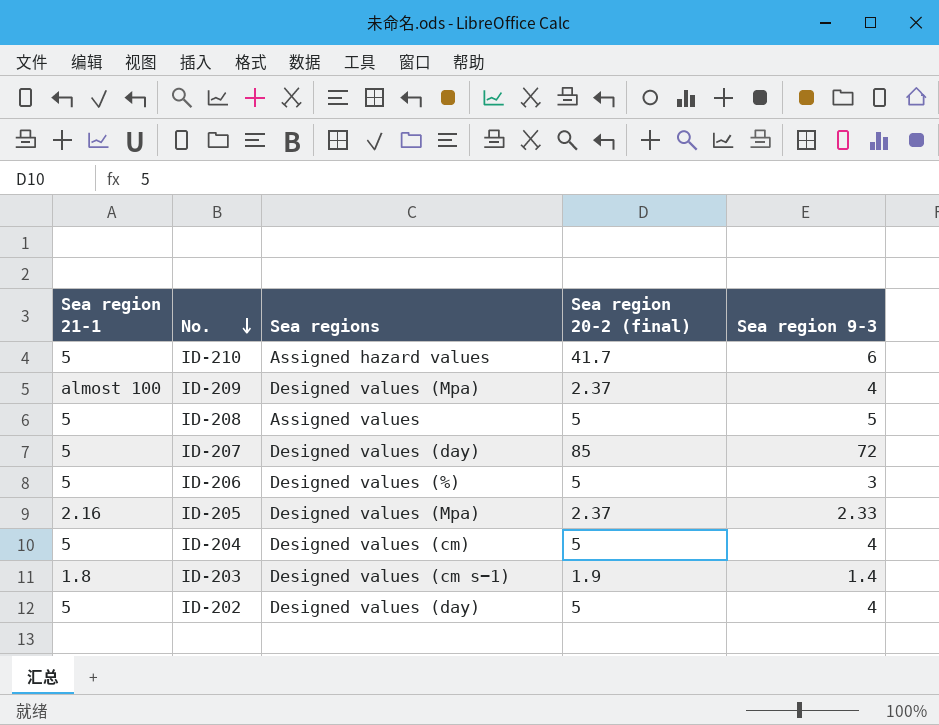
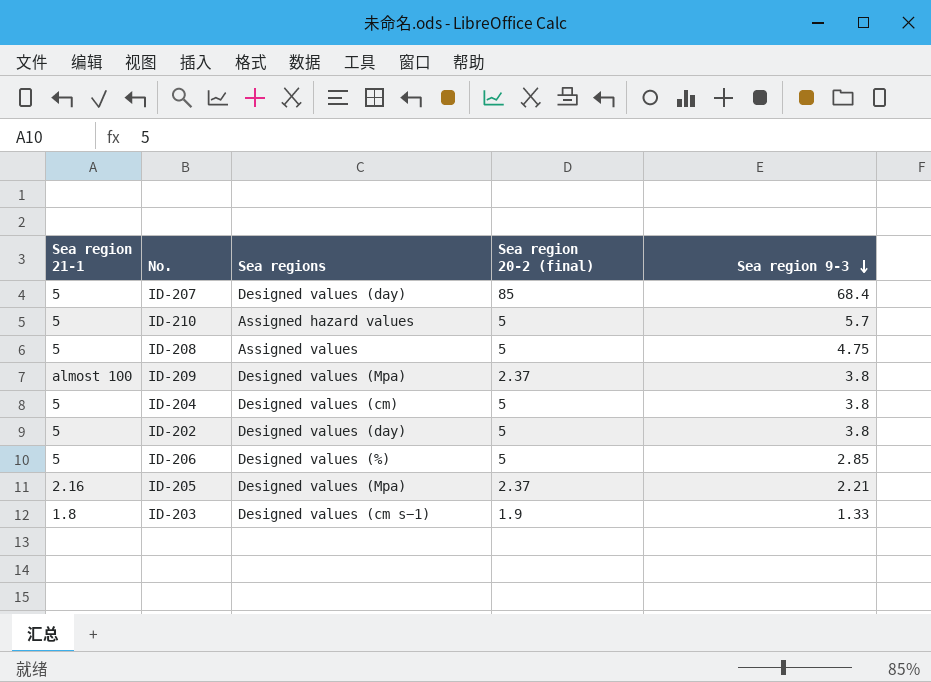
row order: No. descending -> Sea region 9-3 descending
ID-207 | Sea region 9-3: 72 -> 68.4
ID-210 | Sea region 20-2 (final): 41.7 -> 5
ID-210 | Sea region 9-3: 6 -> 5.7
ID-208 | Sea region 9-3: 5 -> 4.75
ID-209 | Sea region 9-3: 4 -> 3.8
ID-204 | Sea region 9-3: 4 -> 3.8
ID-202 | Sea region 9-3: 4 -> 3.8
ID-206 | Sea region 9-3: 3 -> 2.85
ID-205 | Sea region 9-3: 2.33 -> 2.21
ID-203 | Sea region 9-3: 1.4 -> 1.33

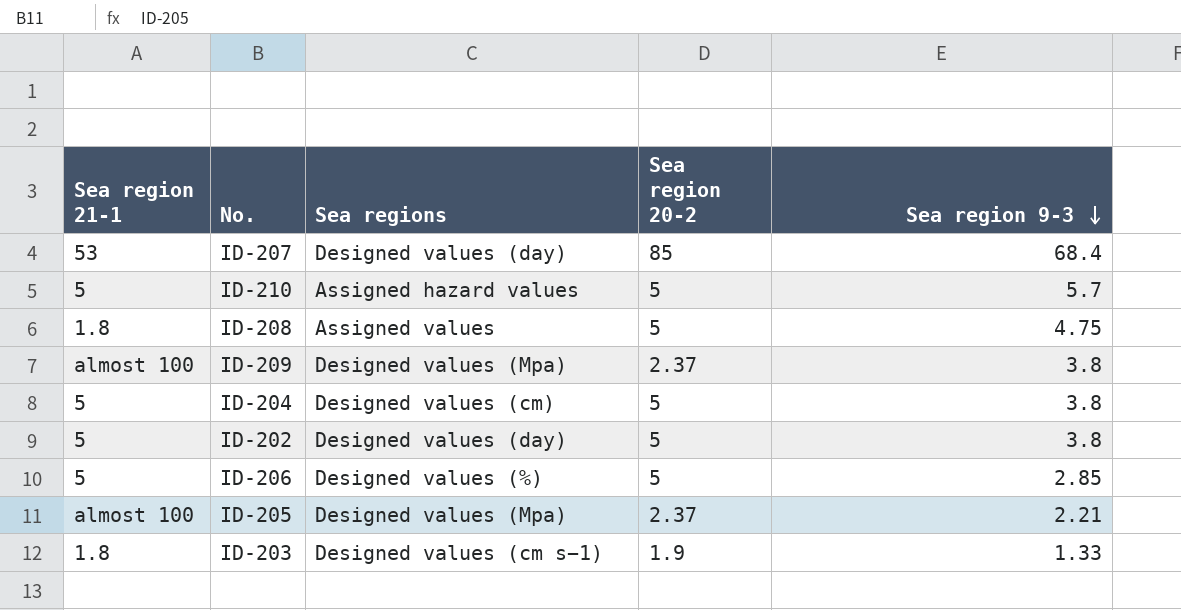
column name: Sea region 20-2 (final) -> Sea region 20-2
ID-207 | Sea region 21-1: 5 -> 53
ID-208 | Sea region 21-1: 5 -> 1.8
ID-205 | Sea region 21-1: 2.16 -> almost 100

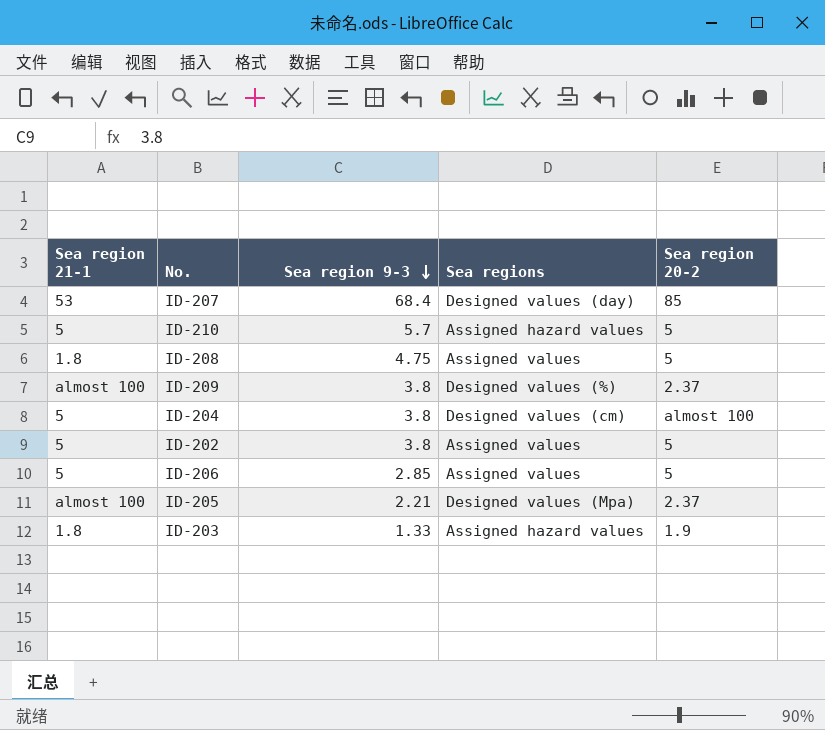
column Sea region 9-3 | position: 5 -> 3
ID-209 | Sea regions: Designed values (Mpa) -> Designed values (%)
ID-204 | Sea region 20-2: 5 -> almost 100
ID-202 | Sea regions: Designed values (day) -> Assigned values
ID-206 | Sea regions: Designed values (%) -> Assigned values
ID-203 | Sea regions: Designed values (cm s−1) -> Assigned hazard values

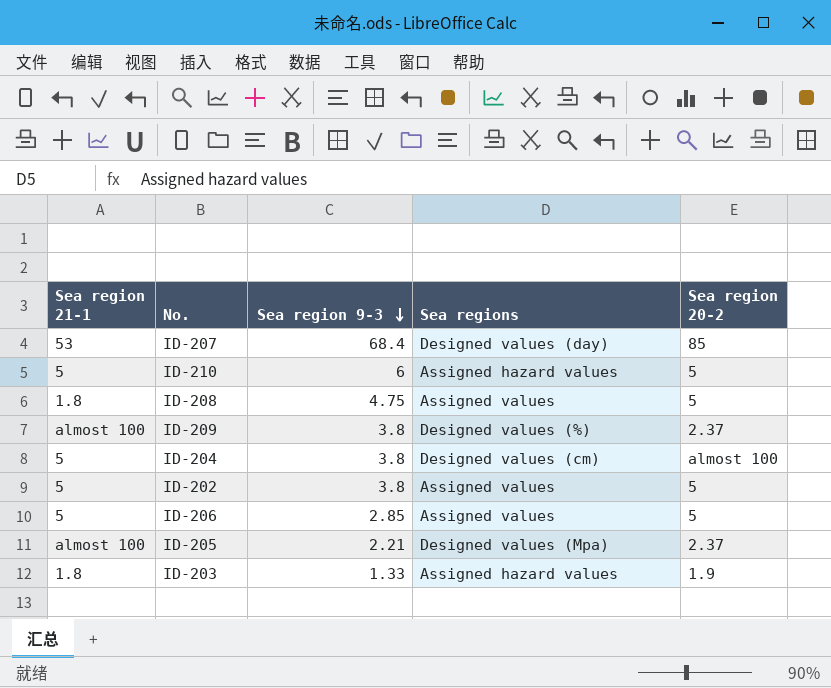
ID-210 | Sea region 9-3: 5.7 -> 6

